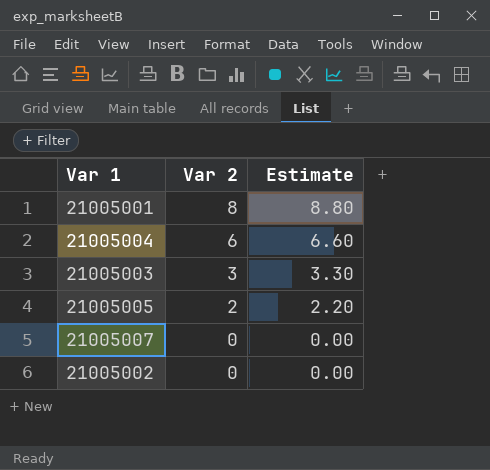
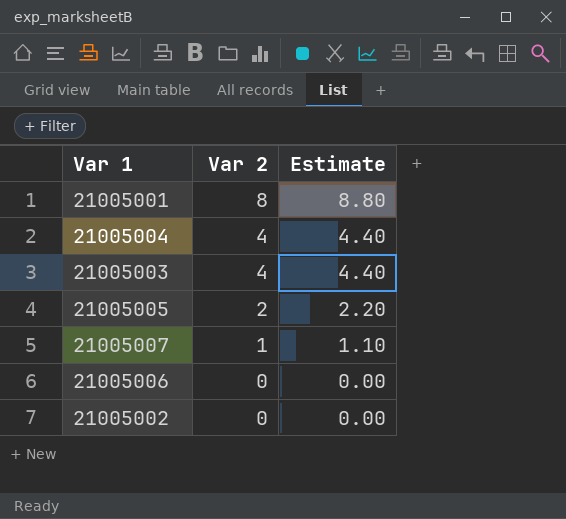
21005004 | Var 2: 6 -> 4
21005004 | Estimate: 6.60 -> 4.40
21005003 | Var 2: 3 -> 4
21005003 | Estimate: 3.30 -> 4.40
21005007 | Var 2: 0 -> 1
21005007 | Estimate: 0.00 -> 1.10
row 21005006: none -> 0 | 0.00

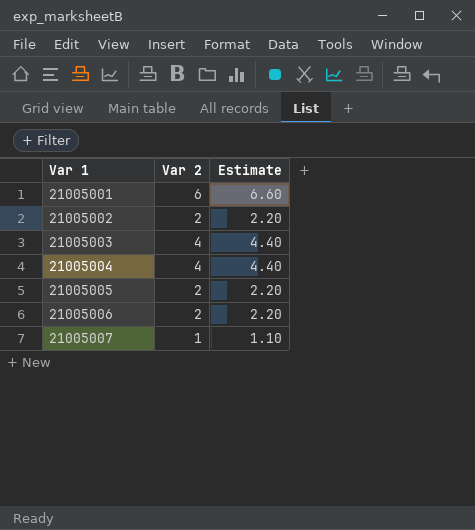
row order: Var 2 descending -> Var 1 ascending
21005001 | Var 2: 8 -> 6
21005001 | Estimate: 8.80 -> 6.60
21005002 | Var 2: 0 -> 2
21005002 | Estimate: 0.00 -> 2.20
21005006 | Var 2: 0 -> 2
21005006 | Estimate: 0.00 -> 2.20

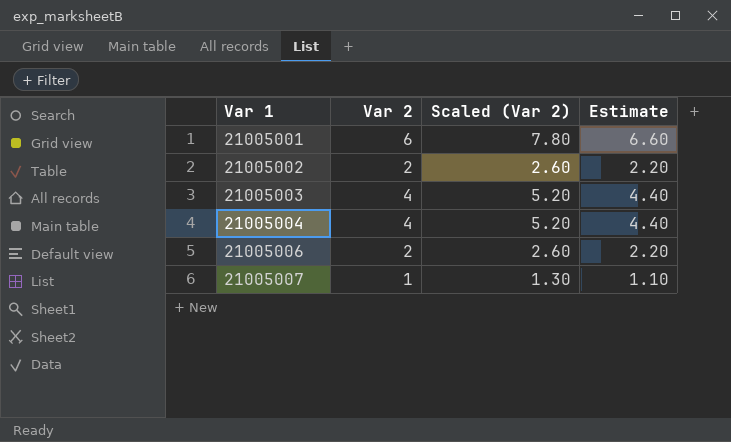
column Scaled (Var 2) | formula: none -> [Var 2] * 1.3
row 21005005: 2 | 2.20 -> none

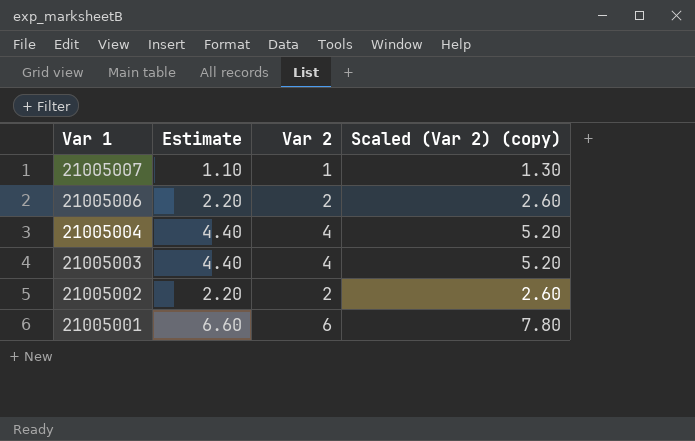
row order: Var 1 ascending -> Var 1 descending
column Estimate | position: 4 -> 2
column name: Scaled (Var 2) -> Scaled (Var 2) (copy)

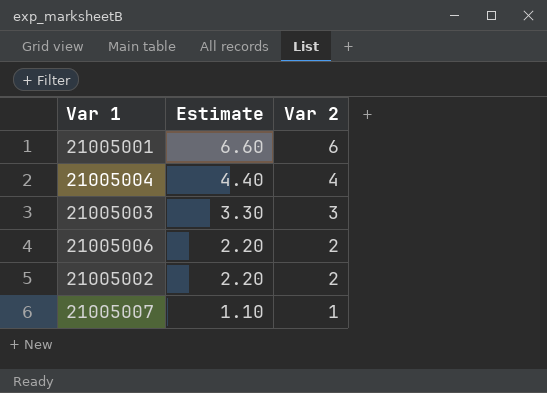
row order: Var 1 descending -> Estimate descending
column Scaled (Var 2) (copy) | formula: [Var 2] * 1.3 -> none
21005003 | Estimate: 4.40 -> 3.30
21005003 | Var 2: 4 -> 3

